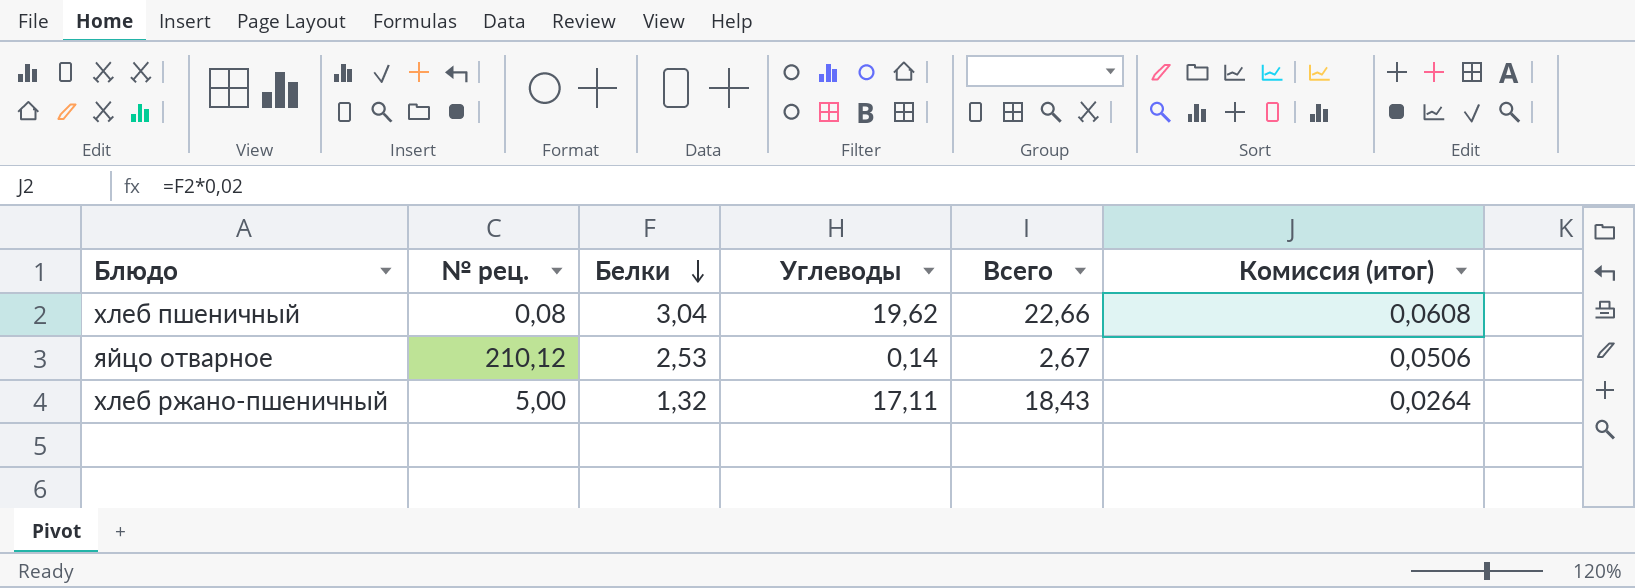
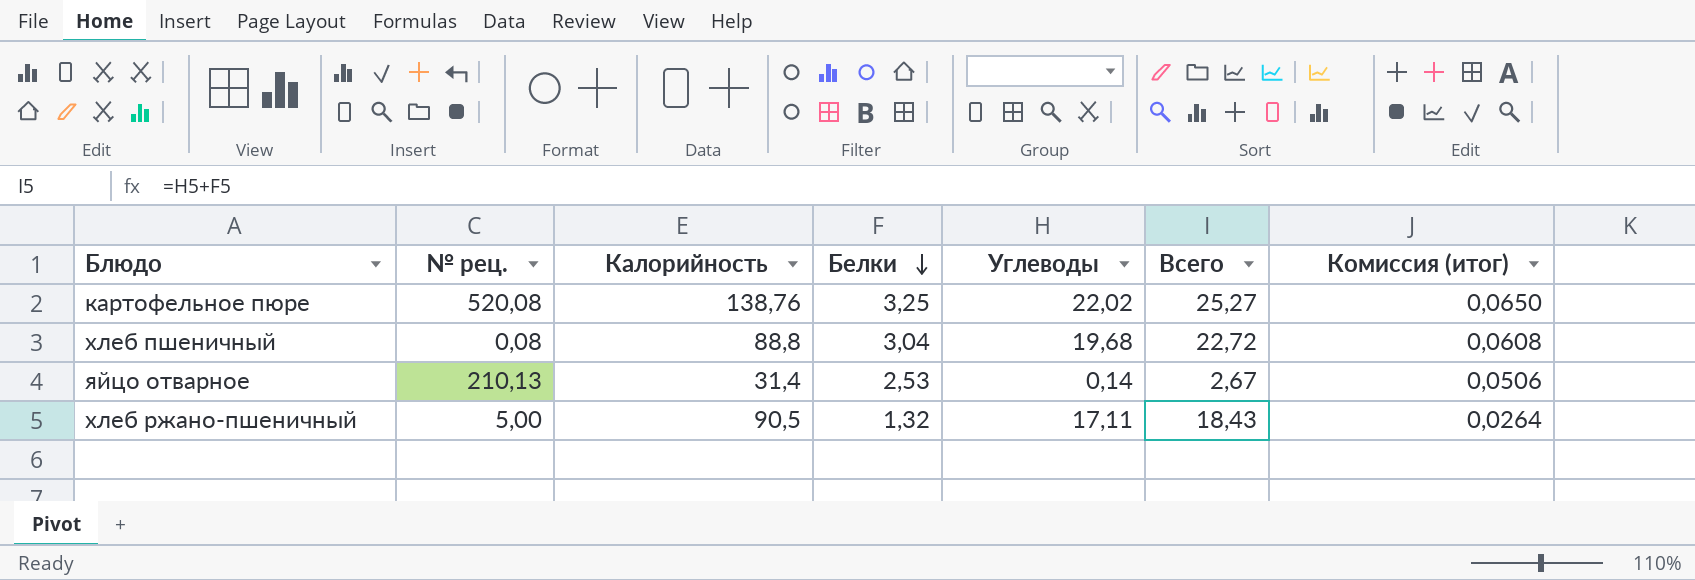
column Калорийность | position: none -> 3
row картофельное пюре: none -> 520,08 | 138,76 | 3,25 | 22,02 | 25,27 | 0,0650
хлеб пшеничный | Углеводы: 19,62 -> 19,68
хлеб пшеничный | Всего: 22,66 -> 22,72
яйцо отварное | № рец.: 210,12 -> 210,13

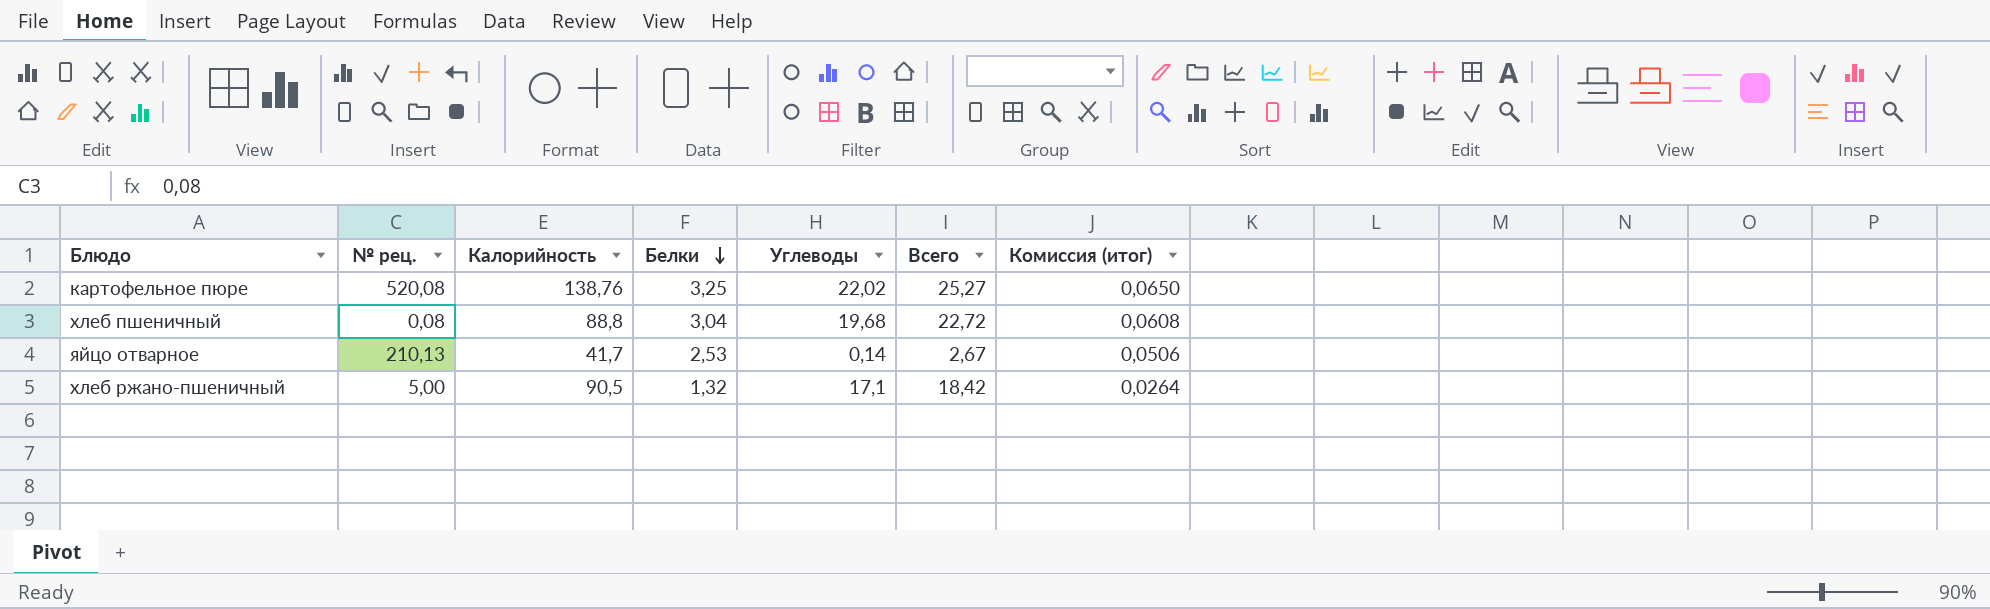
яйцо отварное | Калорийность: 31,4 -> 41,7
хлеб ржано-пшеничный | Углеводы: 17,11 -> 17,1
хлеб ржано-пшеничный | Всего: 18,43 -> 18,42

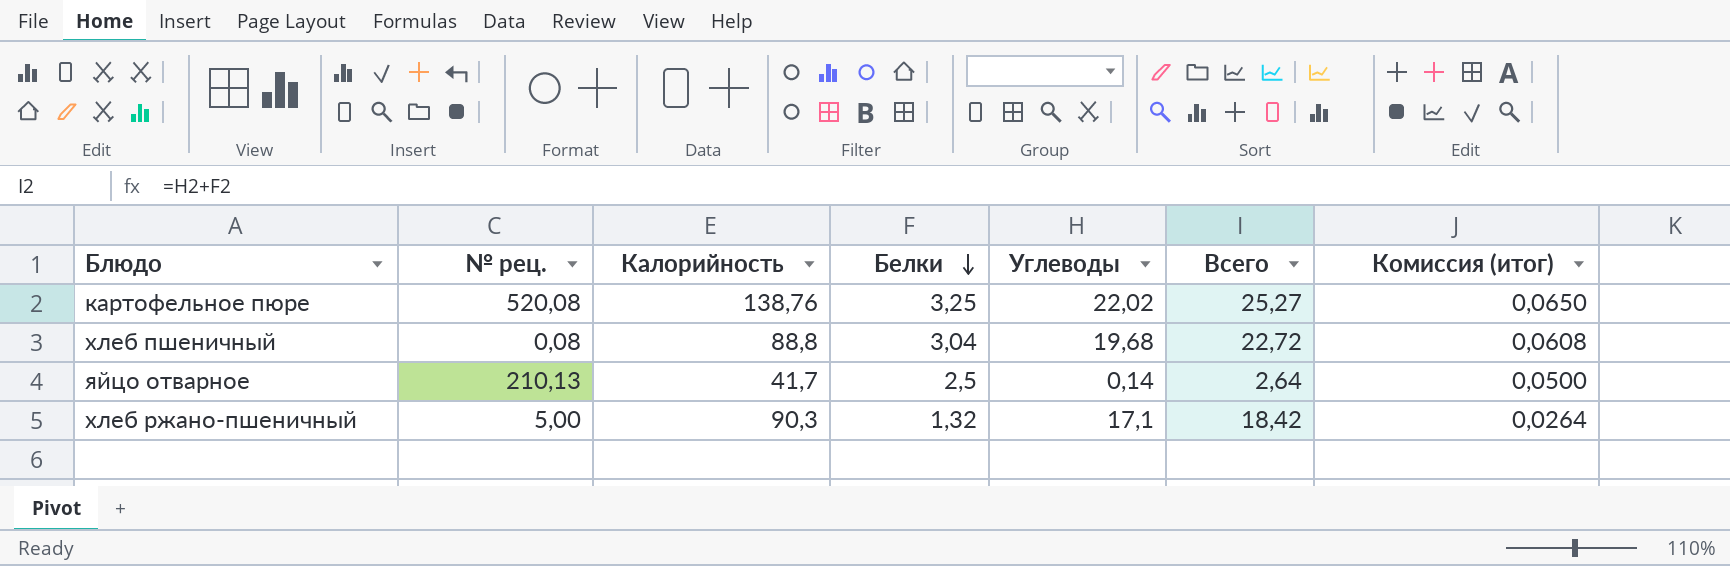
яйцо отварное | Белки: 2,53 -> 2,5
яйцо отварное | Всего: 2,67 -> 2,64
яйцо отварное | Комиссия (итог): 0,0506 -> 0,0500
хлеб ржано-пшеничный | Калорийность: 90,5 -> 90,3

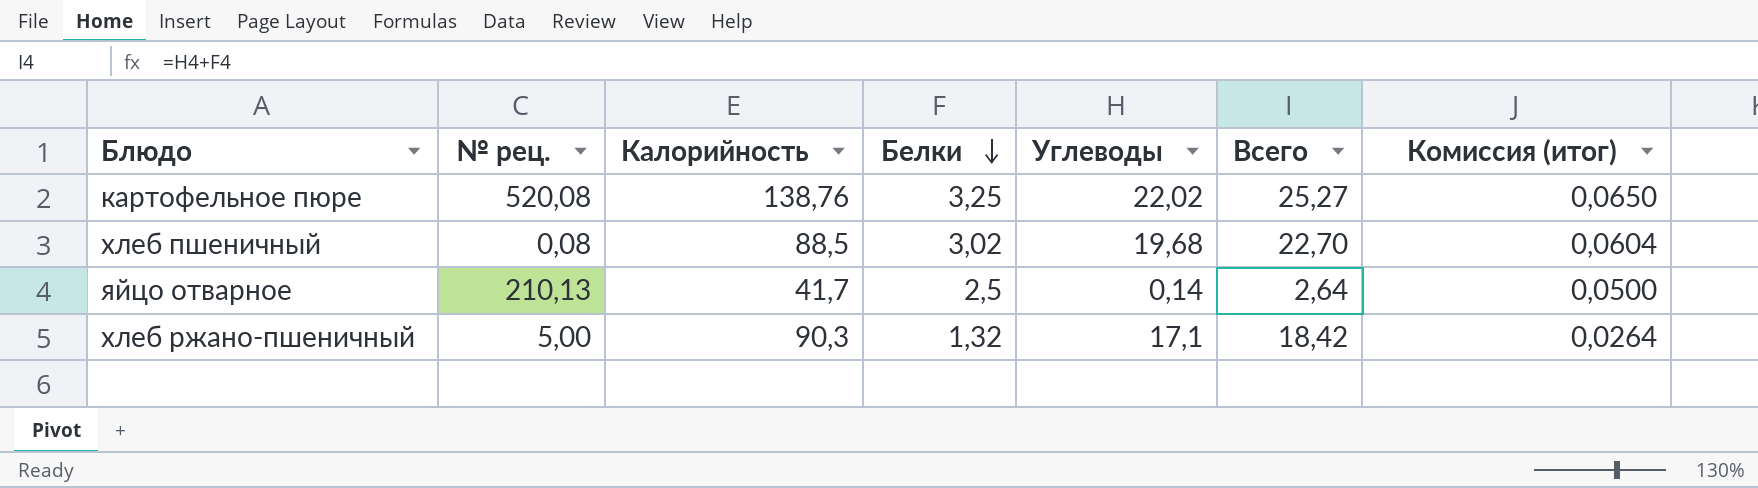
хлеб пшеничный | Калорийность: 88,8 -> 88,5
хлеб пшеничный | Белки: 3,04 -> 3,02
хлеб пшеничный | Всего: 22,72 -> 22,70
хлеб пшеничный | Комиссия (итог): 0,0608 -> 0,0604

